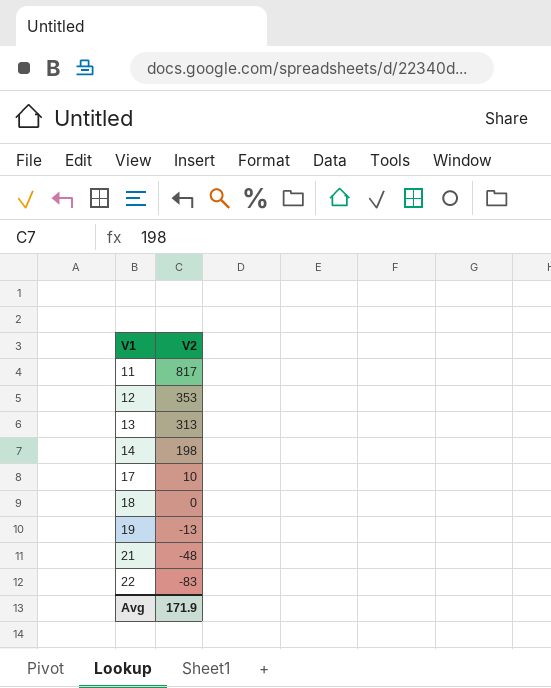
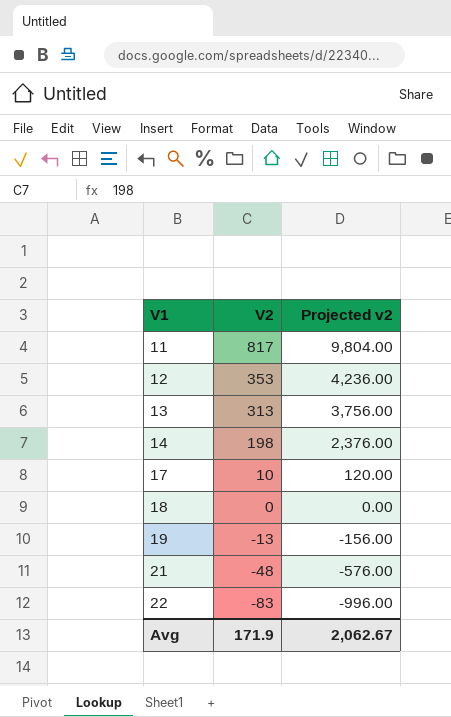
column Projected v2 | formula: none -> [V2] * 12

